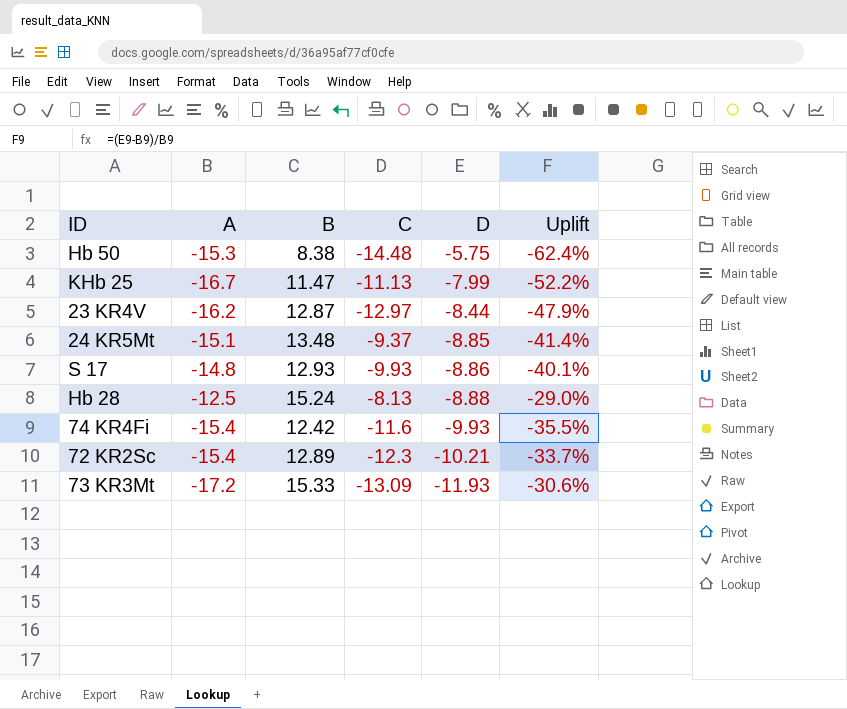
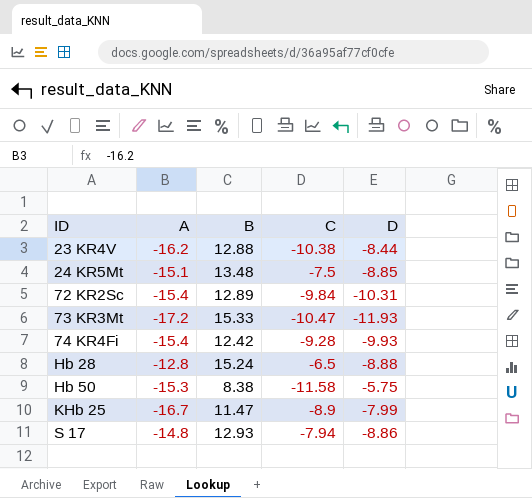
row order: D descending -> ID ascending
column Uplift | formula: ([D] - [A]) / [A] -> none
23 KR4V | B: 12.87 -> 12.88
23 KR4V | C: -12.97 -> -10.38
24 KR5Mt | C: -9.37 -> -7.5
72 KR2Sc | C: -12.3 -> -9.84
72 KR2Sc | D: -10.21 -> -10.31
73 KR3Mt | C: -13.09 -> -10.47
74 KR4Fi | C: -11.6 -> -9.28
Hb 28 | A: -12.5 -> -12.8
Hb 28 | C: -8.13 -> -6.5
Hb 50 | C: -14.48 -> -11.58
KHb 25 | C: -11.13 -> -8.9
S 17 | C: -9.93 -> -7.94

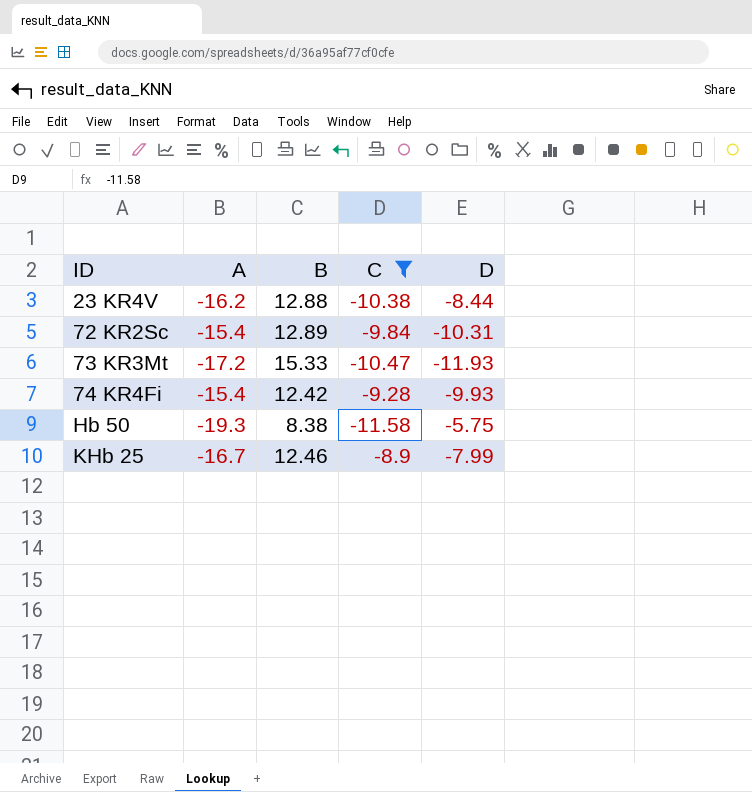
filter: none -> C <= -8.9
Hb 50 | A: -15.3 -> -19.3
KHb 25 | B: 11.47 -> 12.46

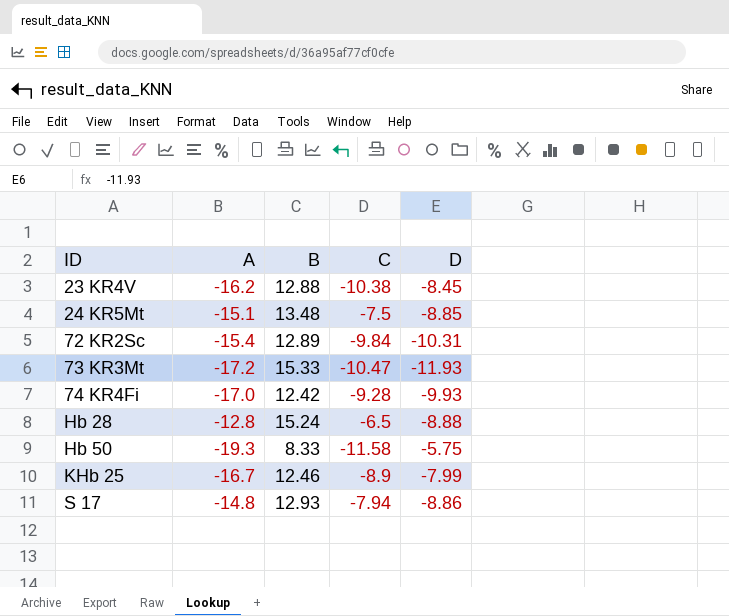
filter: C <= -8.9 -> none
23 KR4V | D: -8.44 -> -8.45
74 KR4Fi | A: -15.4 -> -17.0
Hb 50 | B: 8.38 -> 8.33

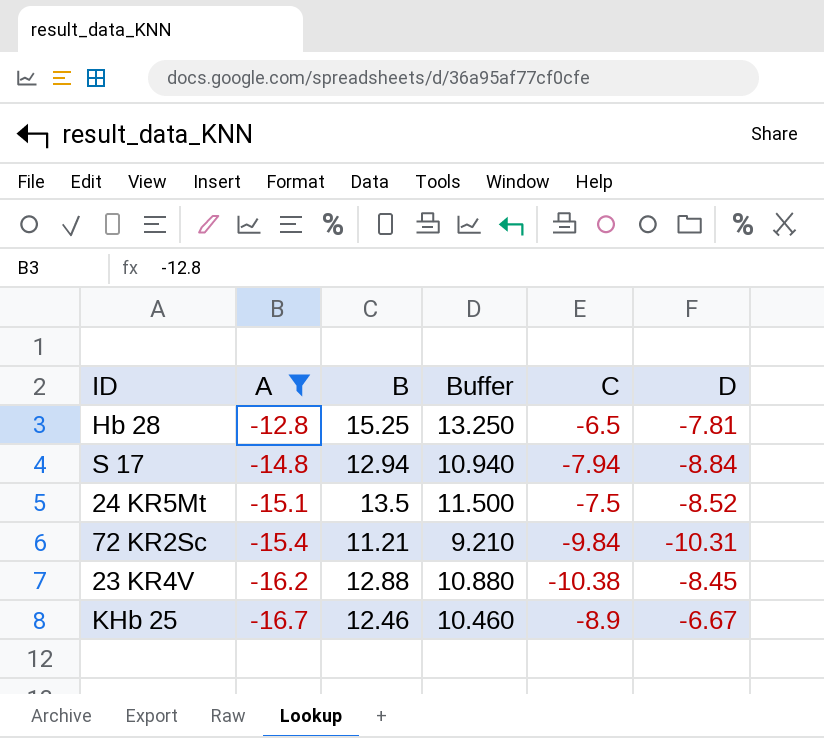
filter: none -> A >= -16.7
row order: ID ascending -> A descending
column Buffer | formula: none -> [B] - 2
Hb 28 | B: 15.24 -> 15.25
Hb 28 | D: -8.88 -> -7.81
S 17 | B: 12.93 -> 12.94
S 17 | D: -8.86 -> -8.84
24 KR5Mt | B: 13.48 -> 13.5
24 KR5Mt | D: -8.85 -> -8.52
72 KR2Sc | B: 12.89 -> 11.21
KHb 25 | D: -7.99 -> -6.67

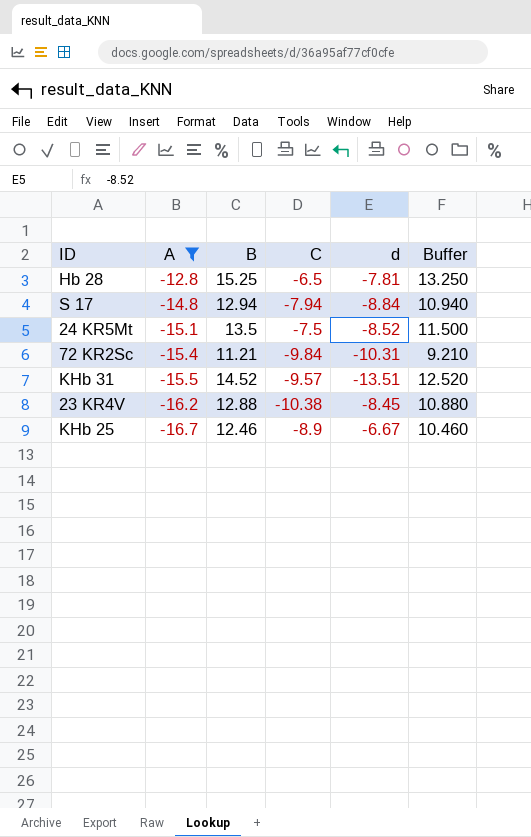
column name: D -> d
column Buffer | position: 4 -> 6
row KHb 31: none -> -15.5 | 14.52 | -9.57 | -13.51 | 12.520

